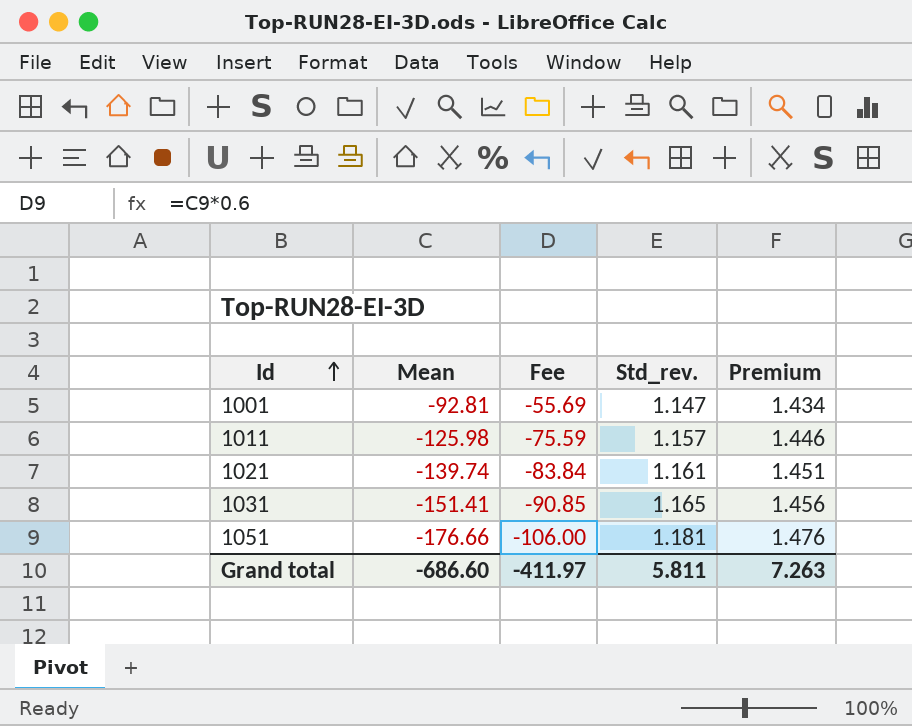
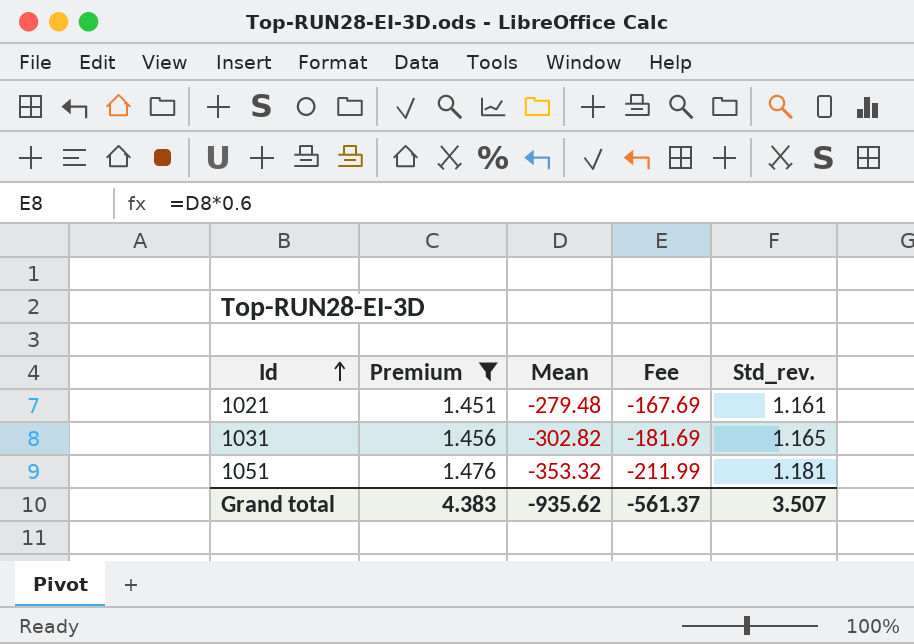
filter: none -> Premium >= 1.451
column Premium | position: 5 -> 2
1021 | Mean: -139.74 -> -279.48
1021 | Fee: -83.84 -> -167.69
1031 | Mean: -151.41 -> -302.82
1031 | Fee: -90.85 -> -181.69
1051 | Mean: -176.66 -> -353.32
1051 | Fee: -106.00 -> -211.99
Grand total | Premium: 7.263 -> 4.383
Grand total | Mean: -686.60 -> -935.62
Grand total | Fee: -411.97 -> -561.37
Grand total | Std_rev.: 5.811 -> 3.507

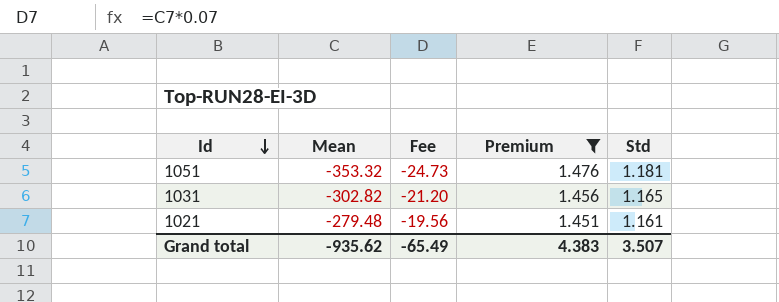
row order: Id ascending -> Id descending
column Fee | formula: [Mean] * 0.6 -> [Mean] * 0.07
column Premium | position: 2 -> 4
column name: Std_rev. -> Std
Grand total | Fee: -561.37 -> -65.49

